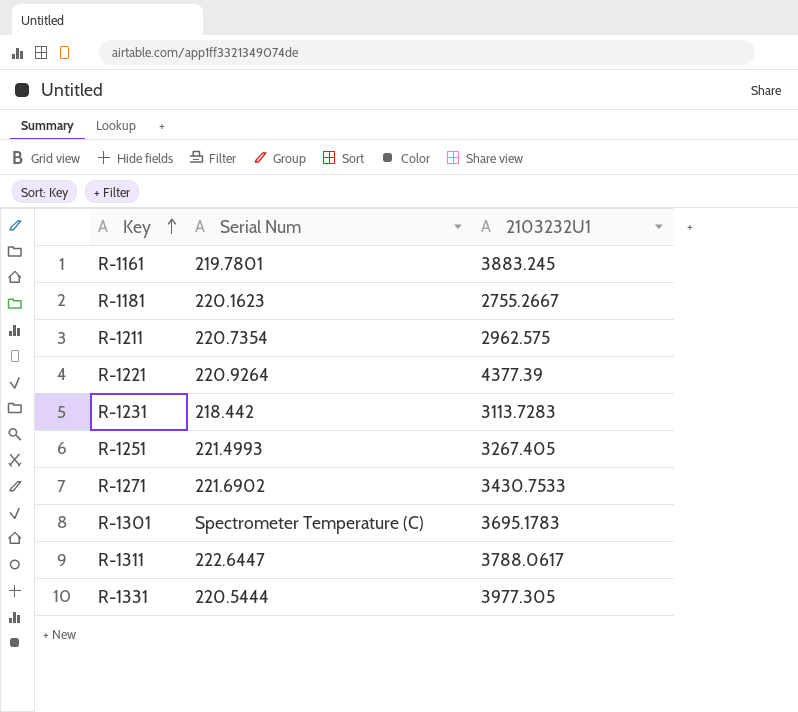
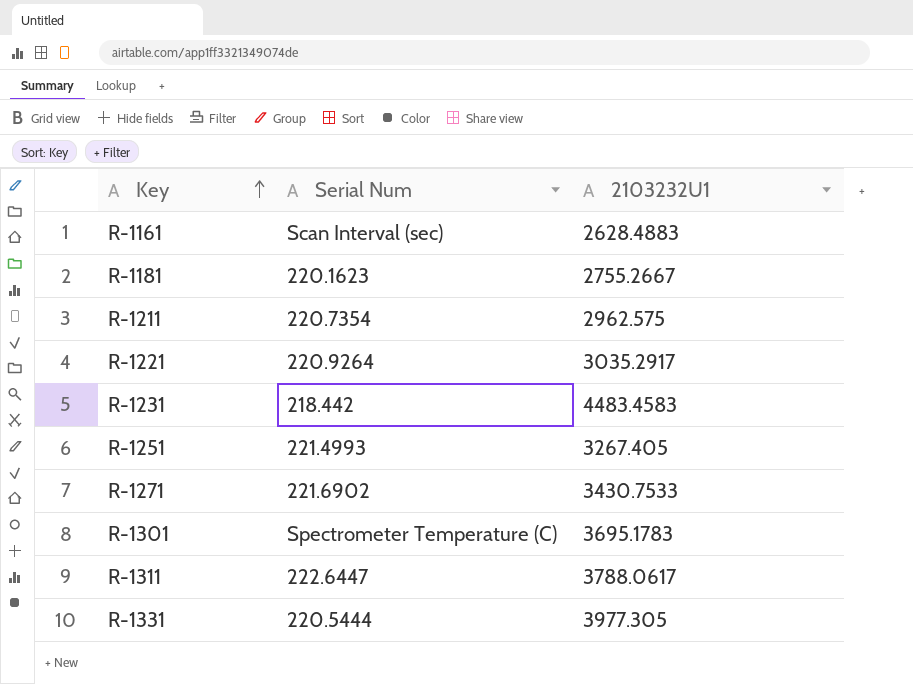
R-1161 | Serial Num: 219.7801 -> Scan Interval (sec)
R-1161 | 2103232U1: 3883.245 -> 2628.4883
R-1221 | 2103232U1: 4377.39 -> 3035.2917
R-1231 | 2103232U1: 3113.7283 -> 4483.4583

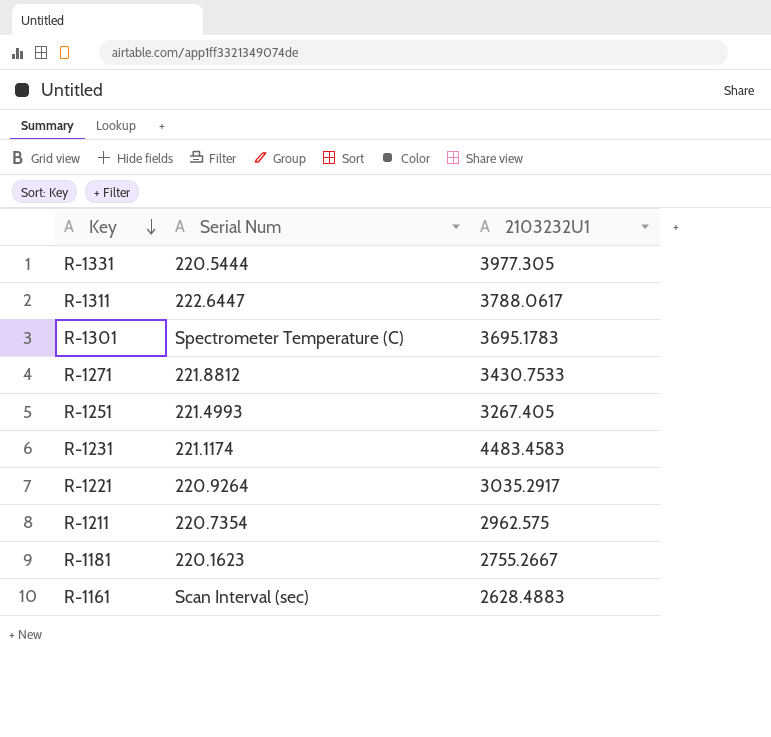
row order: Key ascending -> Key descending
R-1271 | Serial Num: 221.6902 -> 221.8812
R-1231 | Serial Num: 218.442 -> 221.1174

